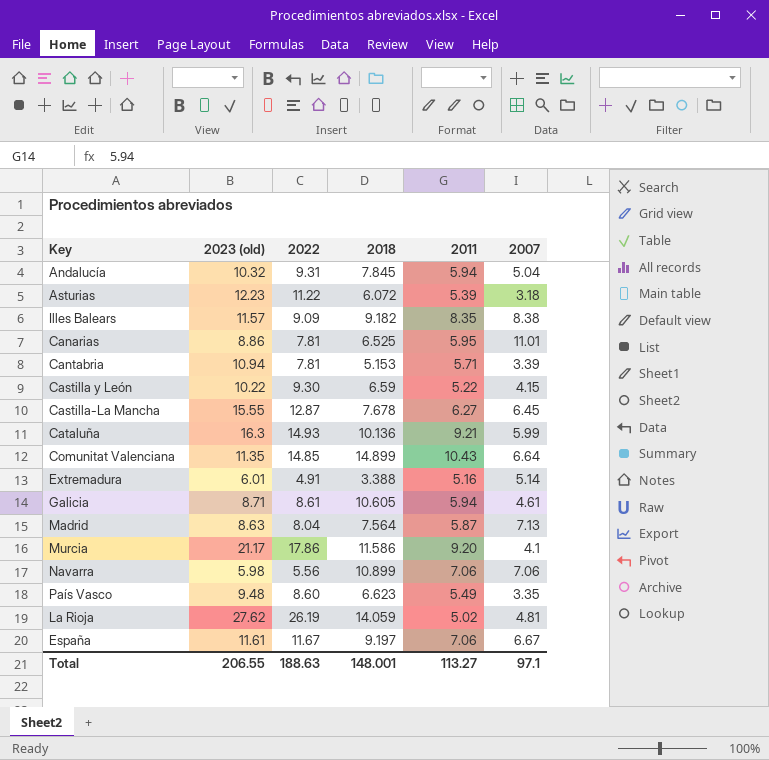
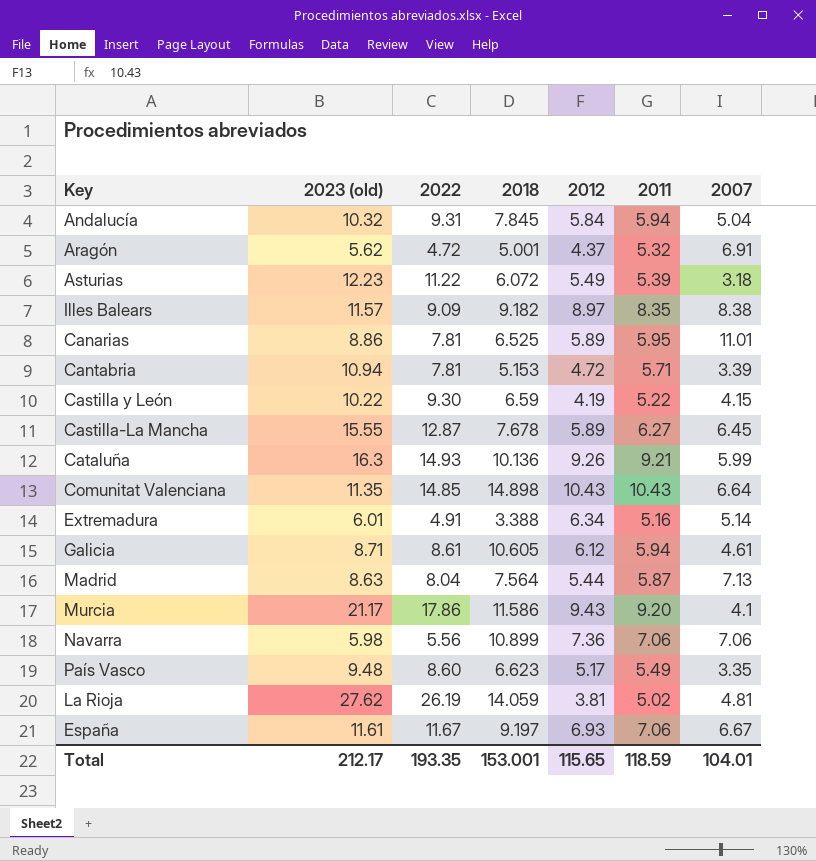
column 2012 | position: none -> 5
row Aragón: none -> 5.62 | 4.72 | 5.001 | 4.37 | 5.32 | 6.91
Comunitat Valenciana | 2018: 14.899 -> 14.898
Total | 2023 (old): 206.55 -> 212.17
Total | 2022: 188.63 -> 193.35
Total | 2018: 148.001 -> 153.001
Total | 2011: 113.27 -> 118.59
Total | 2007: 97.1 -> 104.01

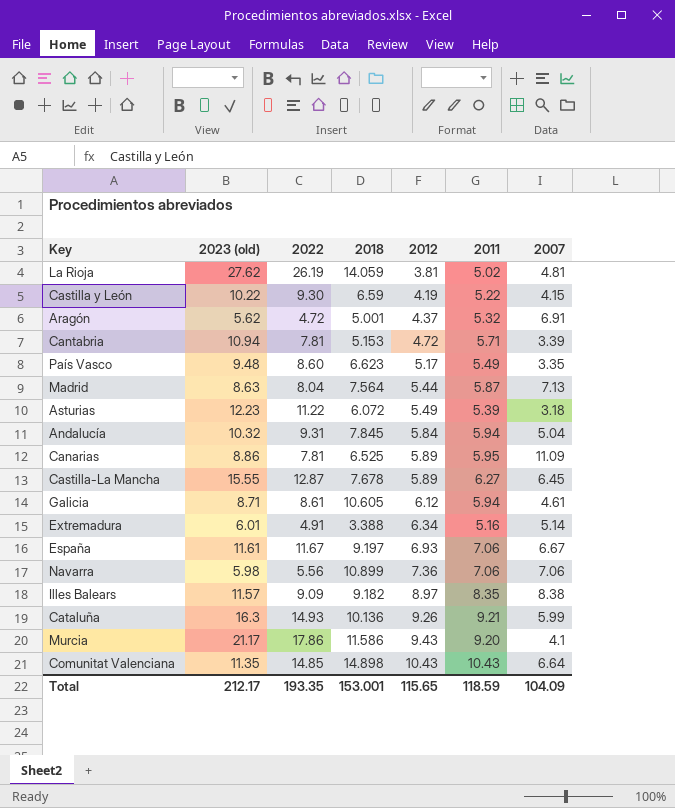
row order: none -> 2012 ascending
Canarias | 2007: 11.01 -> 11.09
Total | 2007: 104.01 -> 104.09

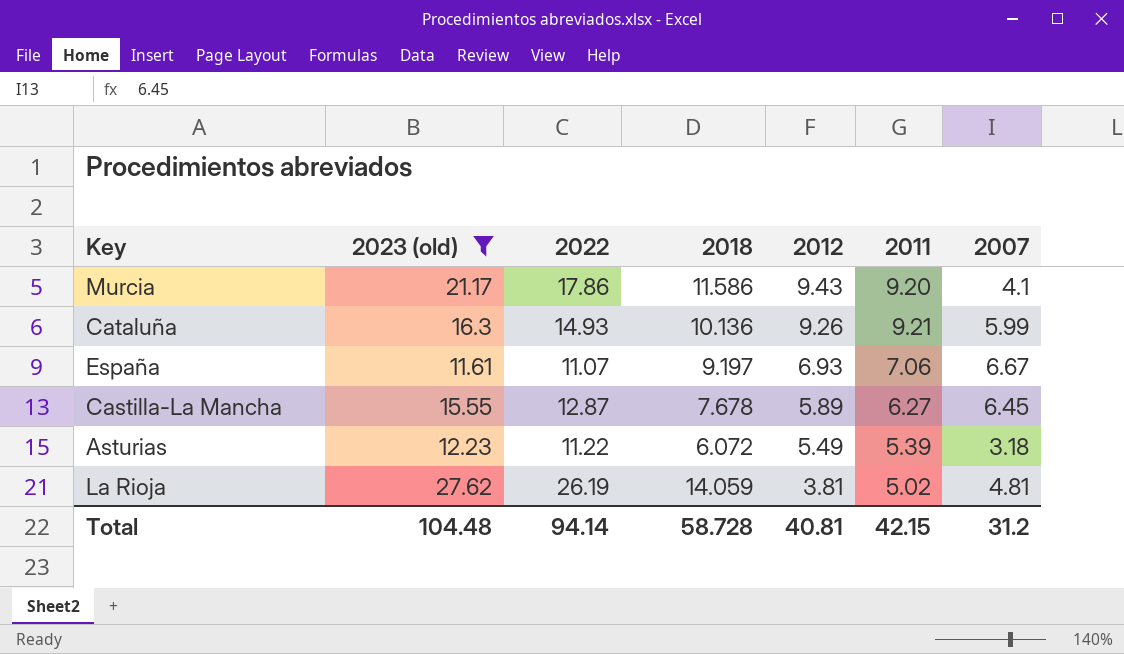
filter: none -> 2023 (old) >= 11.61
row order: 2012 ascending -> 2012 descending
España | 2022: 11.67 -> 11.07
Total | 2023 (old): 212.17 -> 104.48
Total | 2022: 193.35 -> 94.14
Total | 2018: 153.001 -> 58.728
Total | 2012: 115.65 -> 40.81
Total | 2011: 118.59 -> 42.15
Total | 2007: 104.09 -> 31.2

